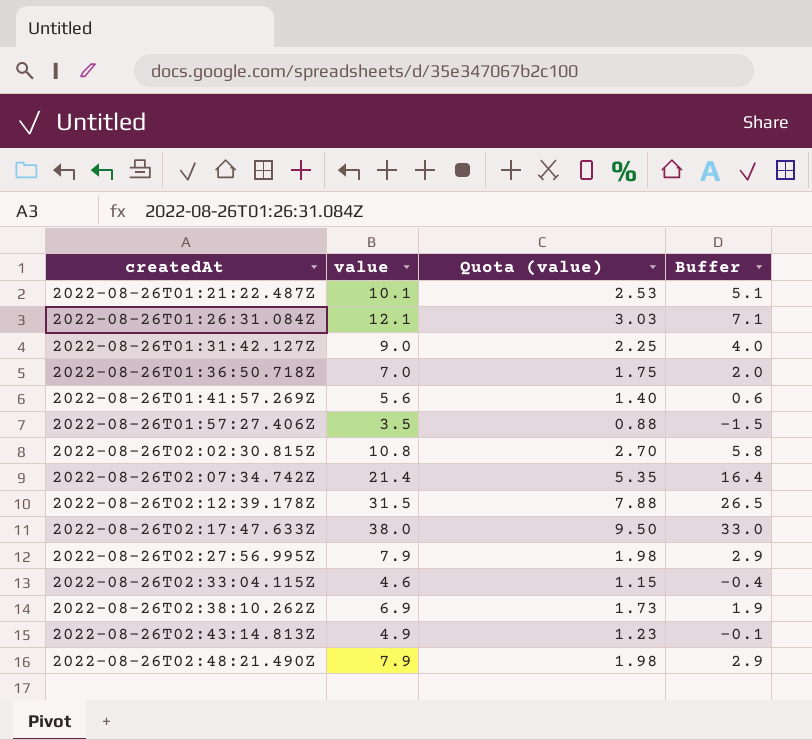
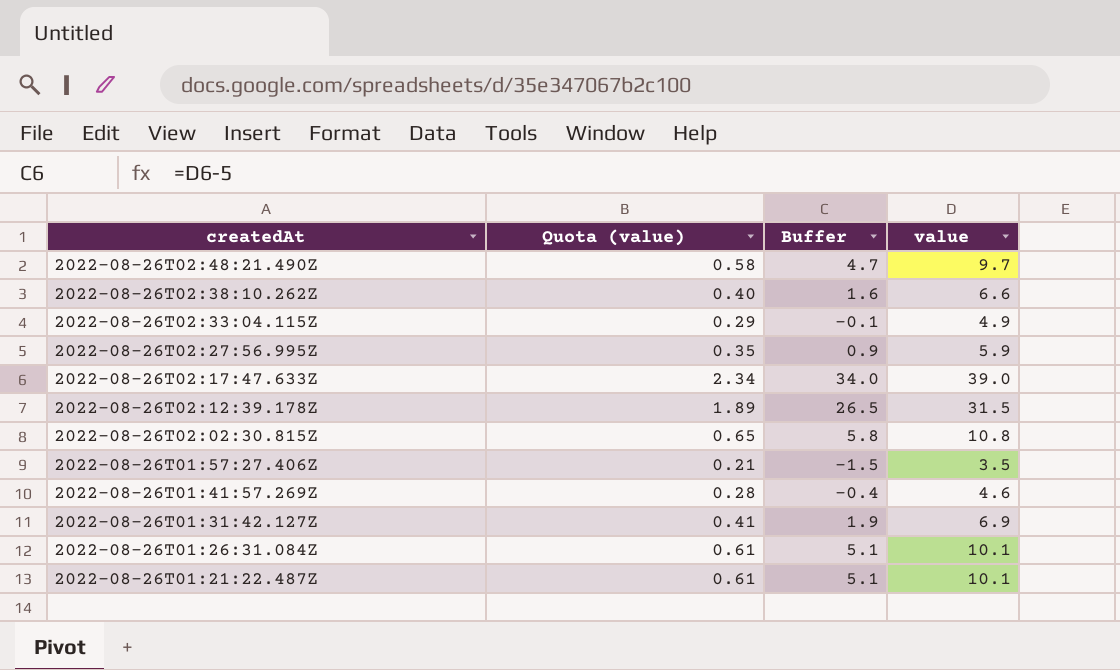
row order: createdAt ascending -> createdAt descending
column Quota (value) | formula: [value] * 0.25 -> [value] * 0.06
column value | position: 2 -> 4
row 2022-08-26T01:36:50.718Z: 7.0 | 1.75 | 2.0 -> none
row 2022-08-26T02:07:34.742Z: 21.4 | 5.35 | 16.4 -> none
row 2022-08-26T02:43:14.813Z: 4.9 | 1.23 | -0.1 -> none
2022-08-26T02:48:21.490Z | Buffer: 2.9 -> 4.7
2022-08-26T02:48:21.490Z | value: 7.9 -> 9.7
2022-08-26T02:38:10.262Z | Buffer: 1.9 -> 1.6
2022-08-26T02:38:10.262Z | value: 6.9 -> 6.6
2022-08-26T02:33:04.115Z | Buffer: -0.4 -> -0.1
2022-08-26T02:33:04.115Z | value: 4.6 -> 4.9
2022-08-26T02:27:56.995Z | Buffer: 2.9 -> 0.9
2022-08-26T02:27:56.995Z | value: 7.9 -> 5.9
2022-08-26T02:17:47.633Z | Buffer: 33.0 -> 34.0
2022-08-26T02:17:47.633Z | value: 38.0 -> 39.0
2022-08-26T01:41:57.269Z | Buffer: 0.6 -> -0.4
2022-08-26T01:41:57.269Z | value: 5.6 -> 4.6
2022-08-26T01:31:42.127Z | Buffer: 4.0 -> 1.9
2022-08-26T01:31:42.127Z | value: 9.0 -> 6.9
2022-08-26T01:26:31.084Z | Buffer: 7.1 -> 5.1
2022-08-26T01:26:31.084Z | value: 12.1 -> 10.1

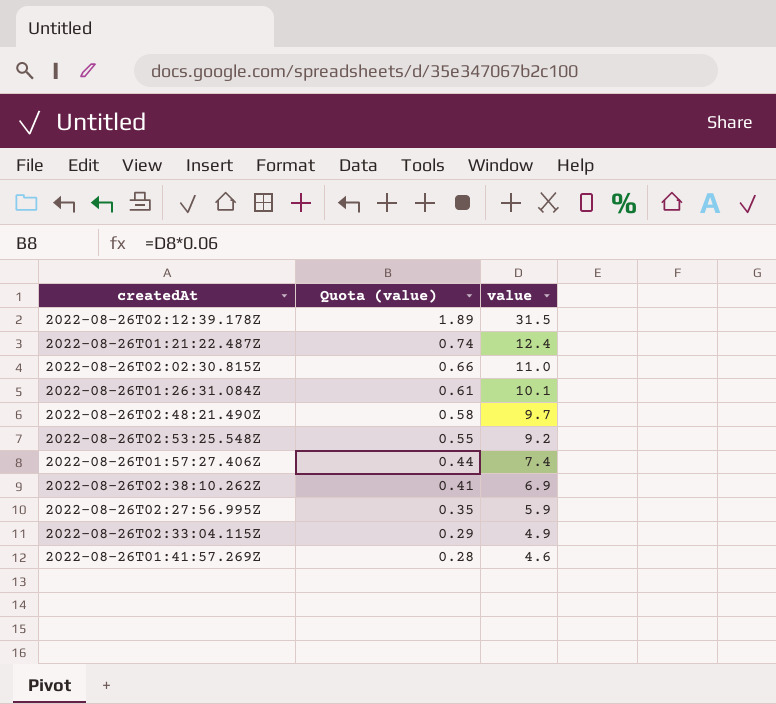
row order: createdAt descending -> Quota (value) descending
column Buffer | formula: [value] - 5 -> none
row 2022-08-26T02:17:47.633Z: 2.34 | 34.0 | 39.0 -> none
row 2022-08-26T01:31:42.127Z: 0.41 | 1.9 | 6.9 -> none
2022-08-26T01:21:22.487Z | Quota (value): 0.61 -> 0.74
2022-08-26T01:21:22.487Z | value: 10.1 -> 12.4
2022-08-26T02:02:30.815Z | Quota (value): 0.65 -> 0.66
2022-08-26T02:02:30.815Z | value: 10.8 -> 11.0
row 2022-08-26T02:53:25.548Z: none -> 0.55 | 9.2
2022-08-26T01:57:27.406Z | Quota (value): 0.21 -> 0.44
2022-08-26T01:57:27.406Z | value: 3.5 -> 7.4
2022-08-26T02:38:10.262Z | Quota (value): 0.40 -> 0.41
2022-08-26T02:38:10.262Z | value: 6.6 -> 6.9

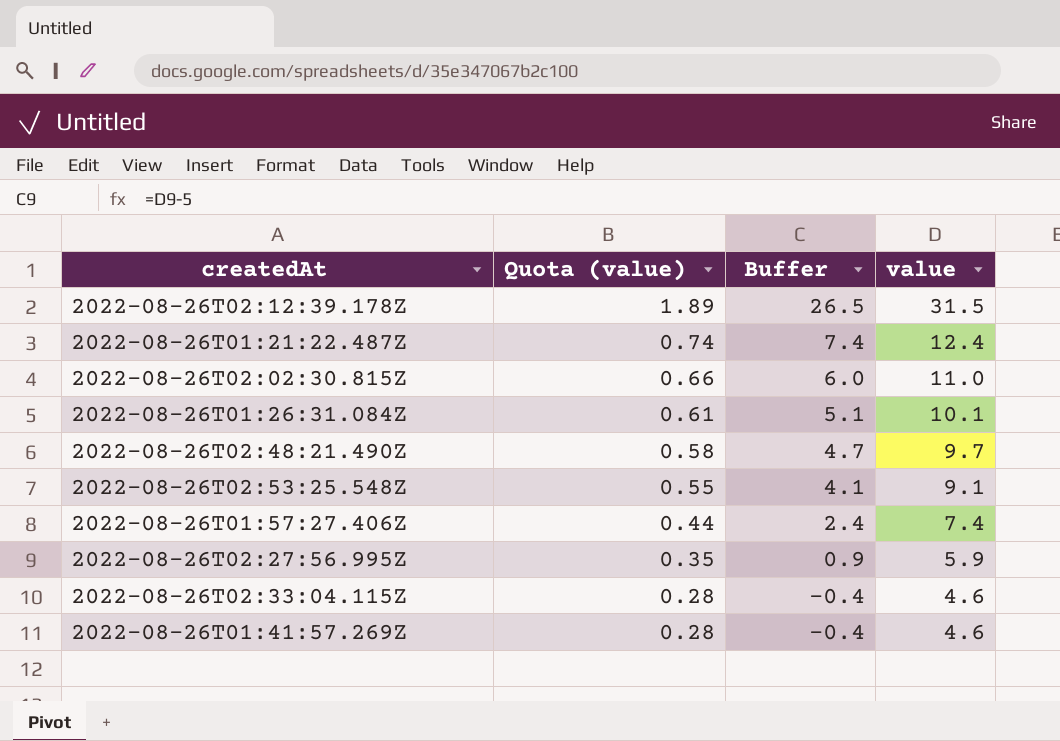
column Buffer | formula: none -> [value] - 5
row 2022-08-26T02:38:10.262Z: 0.41 | 6.9 -> none
2022-08-26T02:53:25.548Z | value: 9.2 -> 9.1
2022-08-26T02:33:04.115Z | Quota (value): 0.29 -> 0.28
2022-08-26T02:33:04.115Z | value: 4.9 -> 4.6

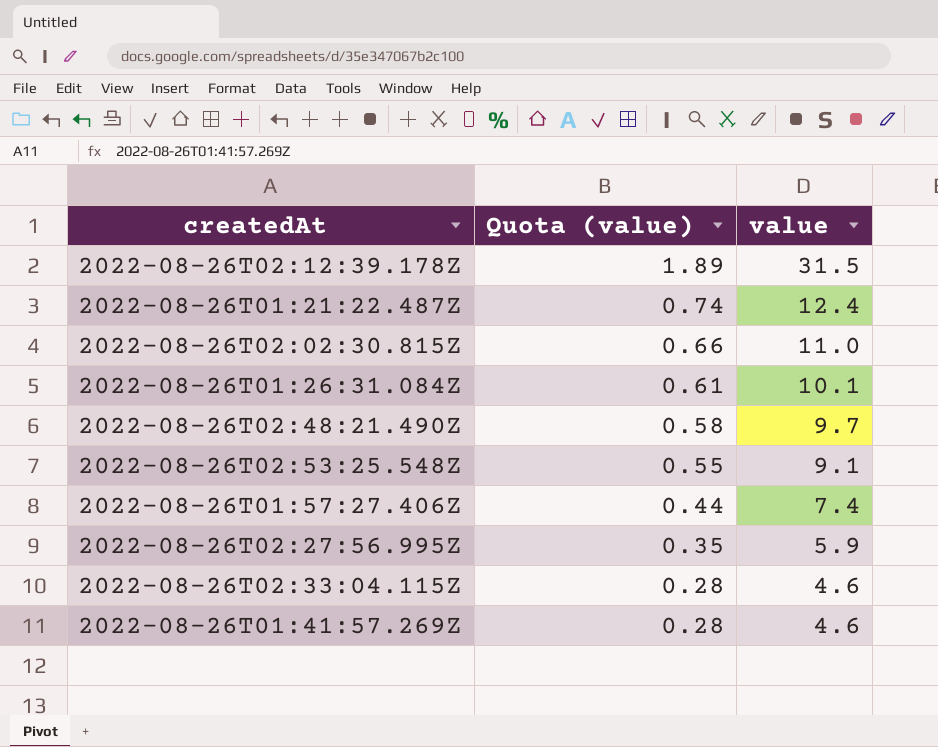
column Buffer | formula: [value] - 5 -> none

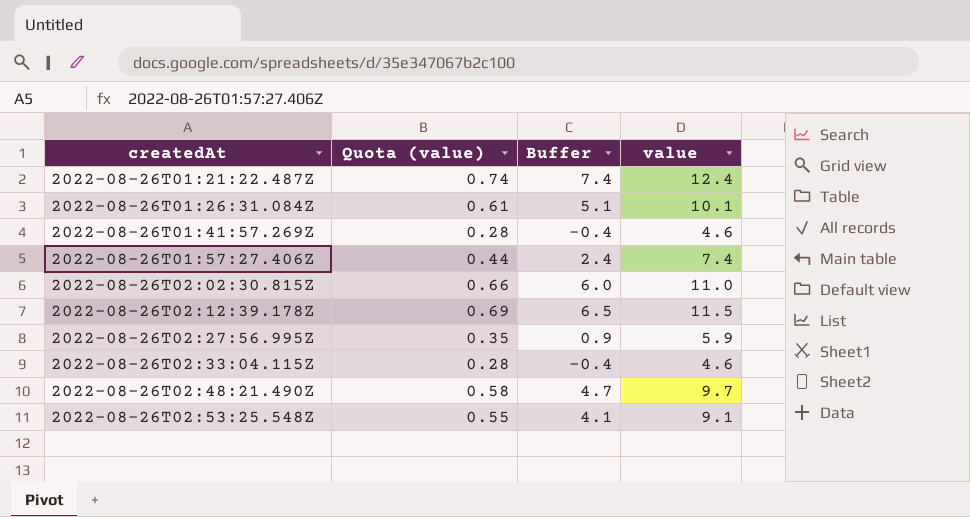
row order: Quota (value) descending -> createdAt ascending
column Buffer | formula: none -> [value] - 5
2022-08-26T02:12:39.178Z | Quota (value): 1.89 -> 0.69
2022-08-26T02:12:39.178Z | value: 31.5 -> 11.5

